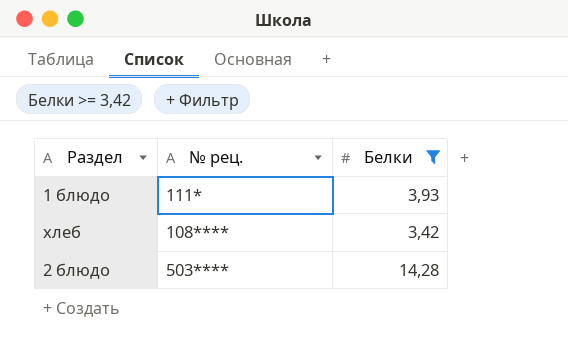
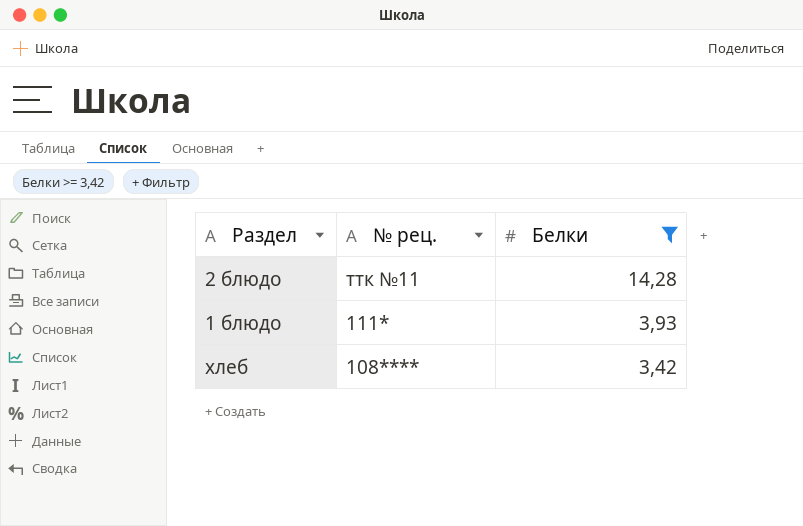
row order: none -> № рец. descending
2 блюдо | № рец.: 503**** -> ттк №11

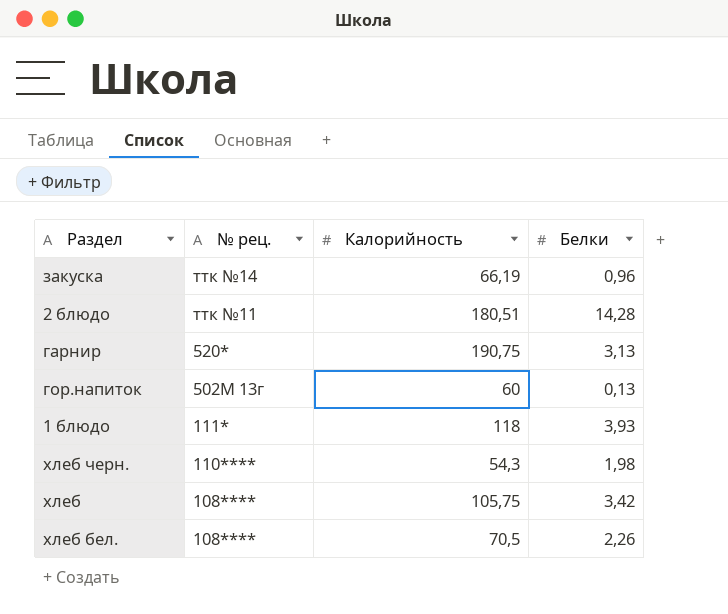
filter: Белки >= 3,42 -> none
column Калорийность | position: none -> 3

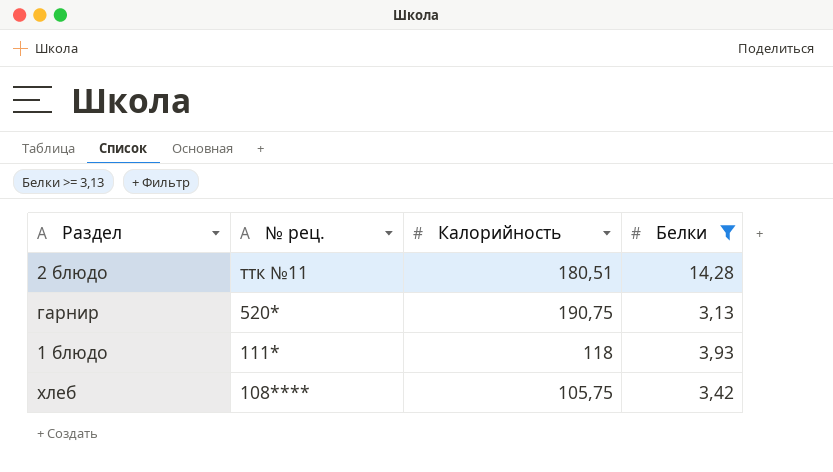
filter: none -> Белки >= 3,13

